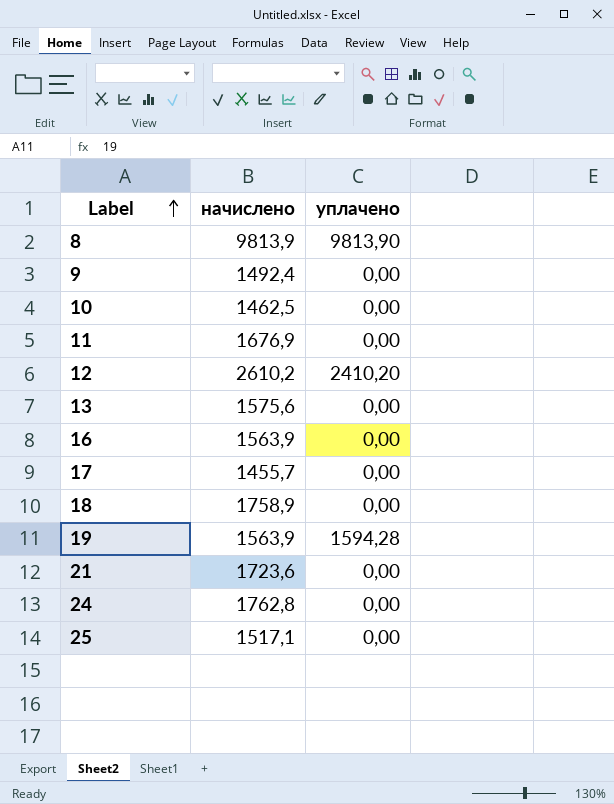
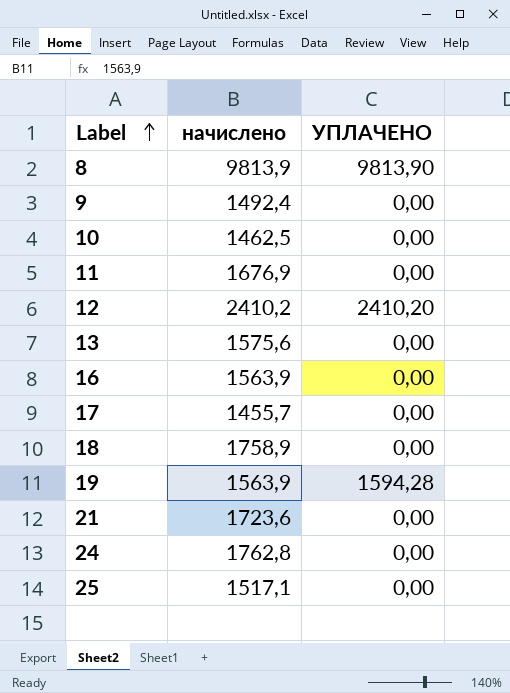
column name: уплачено -> УПЛАЧЕНО
12 | начислено: 2610,2 -> 2410,2

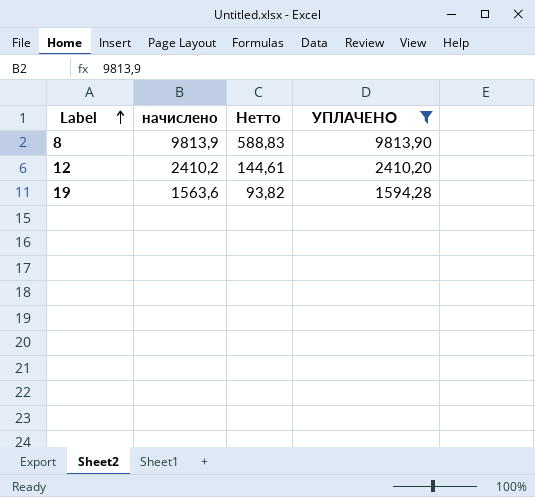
filter: none -> УПЛАЧЕНО != 0,00
column Нетто | formula: none -> [начислено] * 0,06
19 | начислено: 1563,9 -> 1563,6

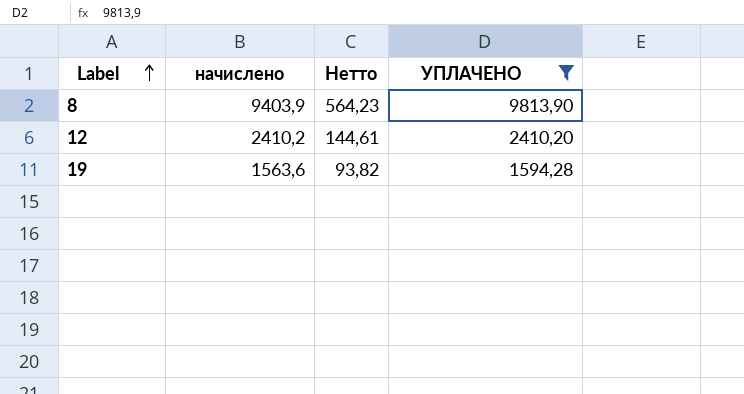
8 | начислено: 9813,9 -> 9403,9
8 | Нетто: 588,83 -> 564,23

